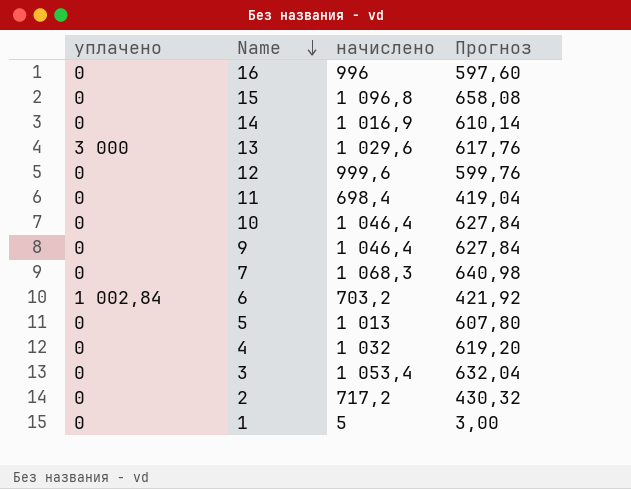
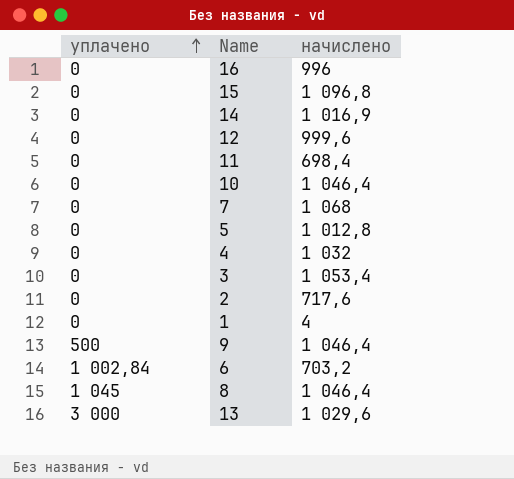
row order: Name descending -> уплачено ascending
column Прогноз | formula: [начислено] * 0,6 -> none
7 | начислено: 1 068,3 -> 1 068
5 | начислено: 1 013 -> 1 012,8
2 | начислено: 717,2 -> 717,6
1 | начислено: 5 -> 4
9 | уплачено: 0 -> 500
row 8: none -> 1 045 | 1 046,4

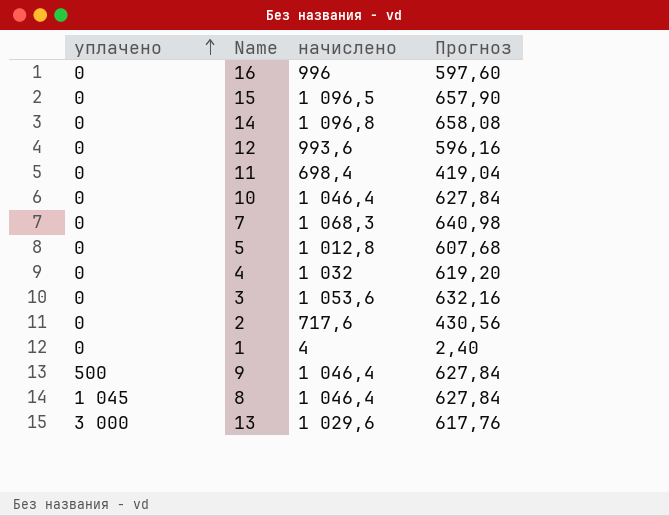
column Прогноз | formula: none -> [начислено] * 0,6
row 6: 1 002,84 | 703,2 -> none
15 | начислено: 1 096,8 -> 1 096,5
14 | начислено: 1 016,9 -> 1 096,8
12 | начислено: 999,6 -> 993,6
7 | начислено: 1 068 -> 1 068,3
3 | начислено: 1 053,4 -> 1 053,6

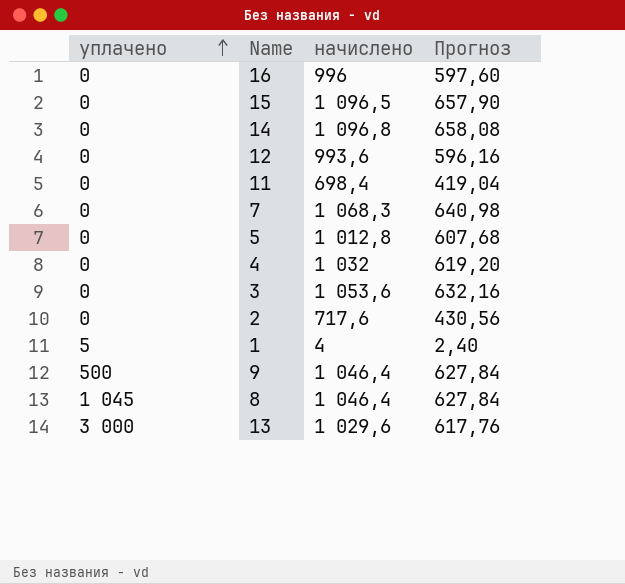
row 10: 0 | 1 046,4 | 627,84 -> none
1 | уплачено: 0 -> 5

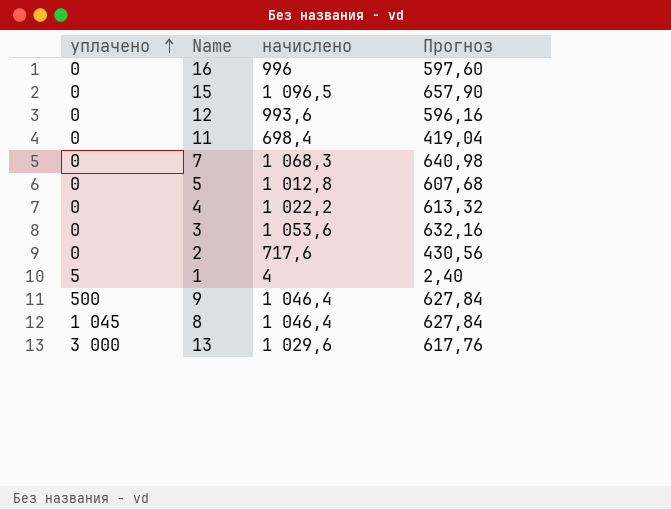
row 14: 0 | 1 096,8 | 658,08 -> none
4 | начислено: 1 032 -> 1 022,2
4 | Прогноз: 619,20 -> 613,32

